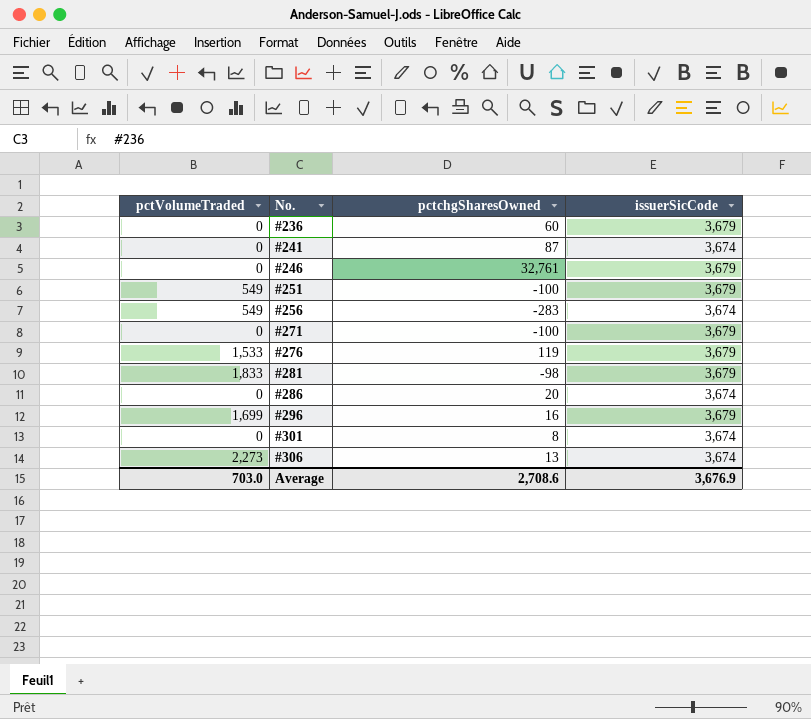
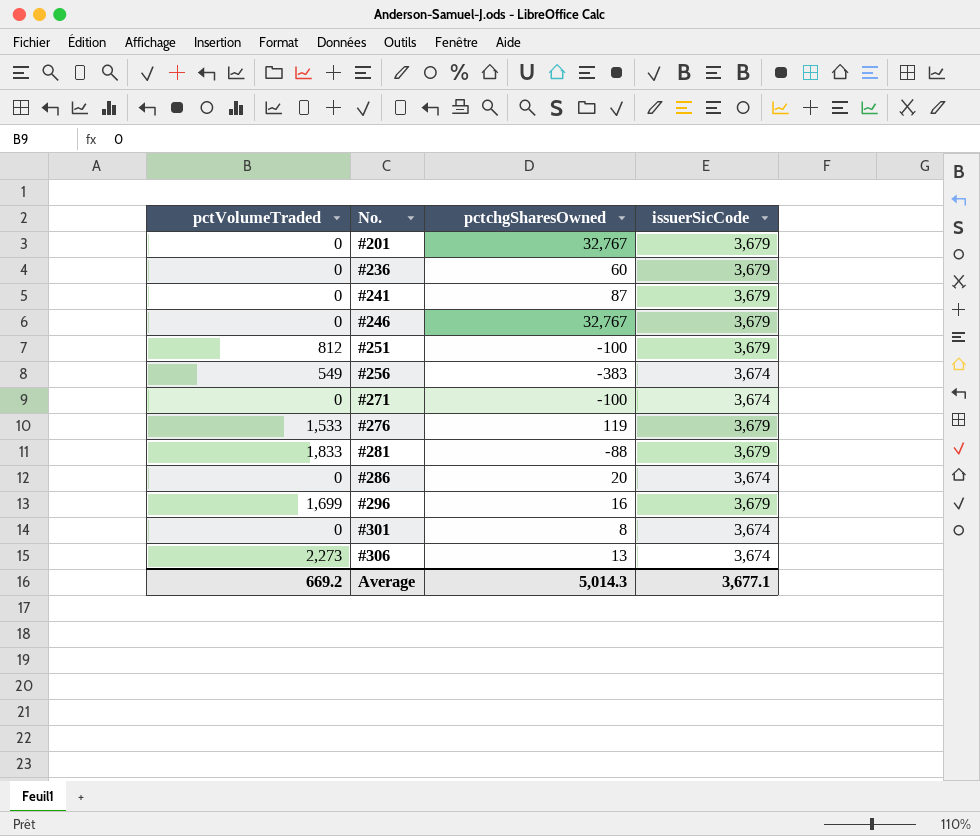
row #201: none -> 0 | 32,767 | 3,679
#241 | issuerSicCode: 3,674 -> 3,679
#246 | pctchgSharesOwned: 32,761 -> 32,767
#251 | pctVolumeTraded: 549 -> 812
#256 | pctchgSharesOwned: -283 -> -383
#271 | issuerSicCode: 3,679 -> 3,674
#281 | pctchgSharesOwned: -98 -> -88
Average | pctVolumeTraded: 703.0 -> 669.2
Average | pctchgSharesOwned: 2,708.6 -> 5,014.3
Average | issuerSicCode: 3,676.9 -> 3,677.1

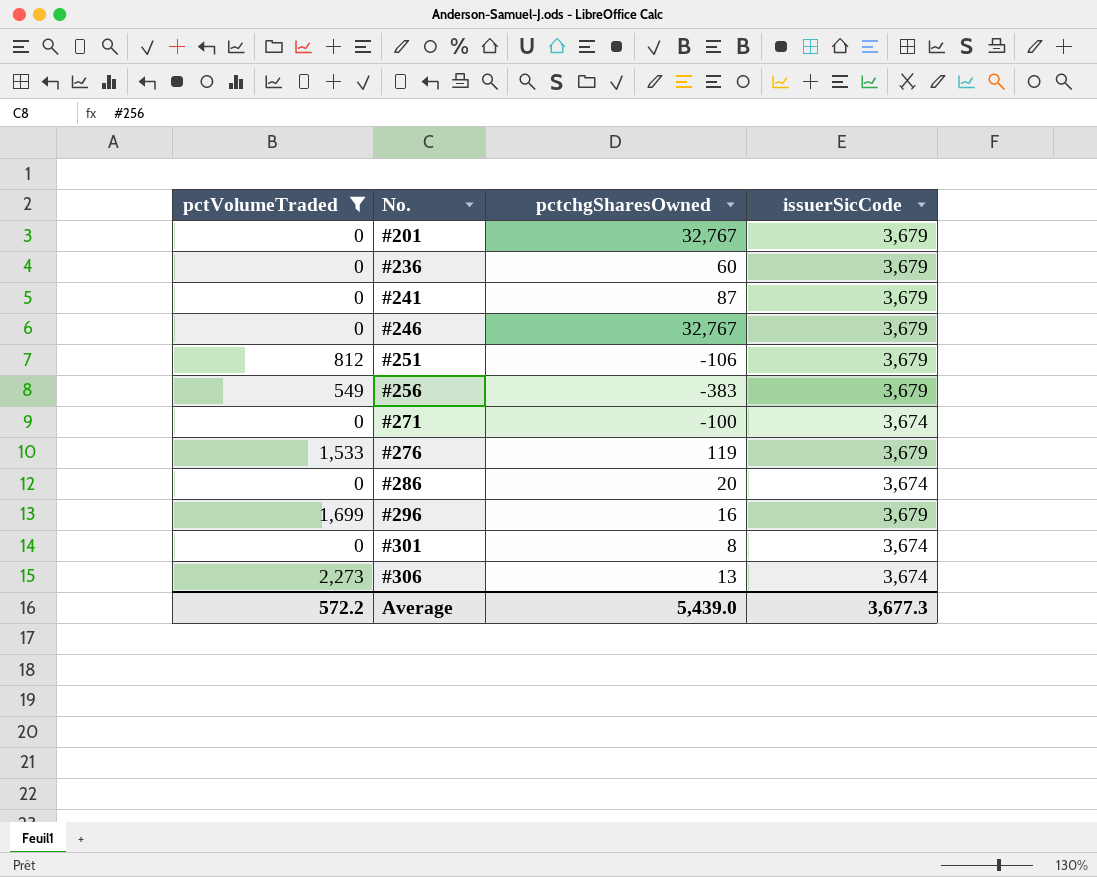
filter: none -> pctVolumeTraded != 1,833
#251 | pctchgSharesOwned: -100 -> -106
#256 | issuerSicCode: 3,674 -> 3,679
Average | pctVolumeTraded: 669.2 -> 572.2
Average | pctchgSharesOwned: 5,014.3 -> 5,439.0
Average | issuerSicCode: 3,677.1 -> 3,677.3

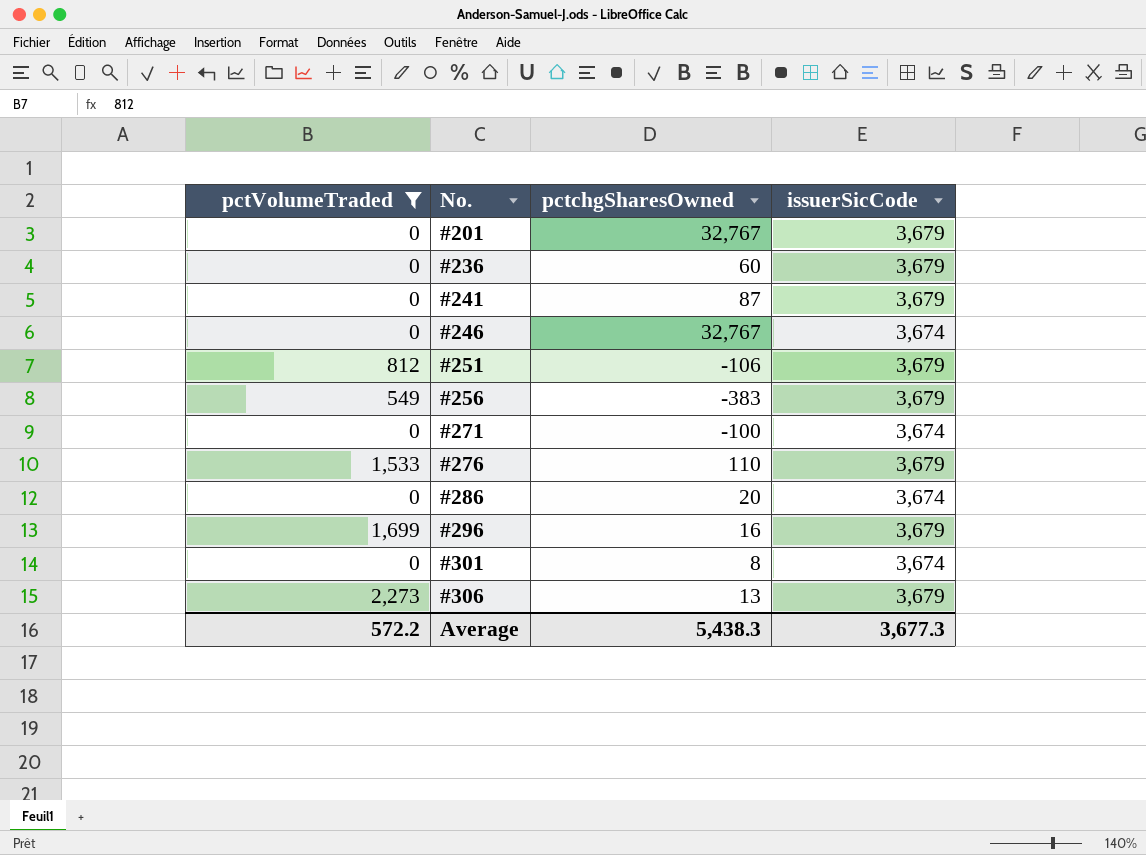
#246 | issuerSicCode: 3,679 -> 3,674
#276 | pctchgSharesOwned: 119 -> 110
#306 | issuerSicCode: 3,674 -> 3,679
Average | pctchgSharesOwned: 5,439.0 -> 5,438.3

